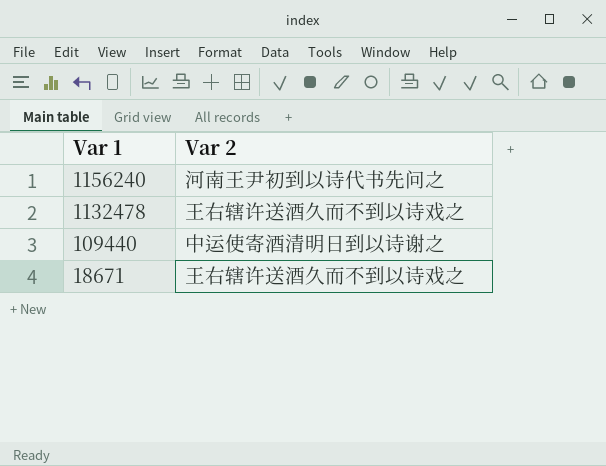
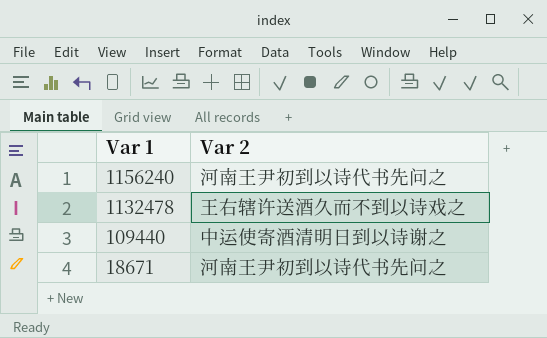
18671 | Var 2: 王右辖许送酒久而不到以诗戏之 -> 河南王尹初到以诗代书先问之

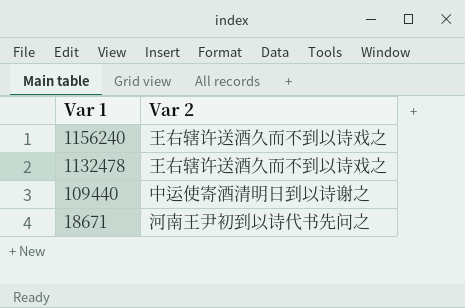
1156240 | Var 2: 河南王尹初到以诗代书先问之 -> 王右辖许送酒久而不到以诗戏之

